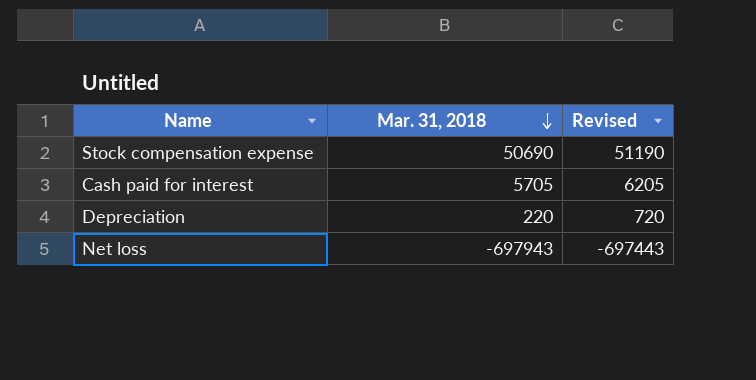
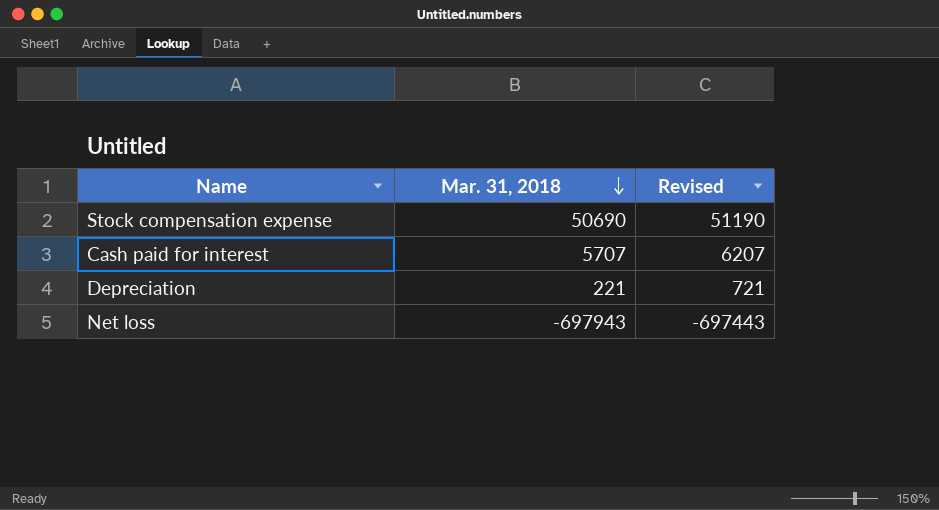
Cash paid for interest | Mar. 31, 2018: 5705 -> 5707
Cash paid for interest | Revised: 6205 -> 6207
Depreciation | Mar. 31, 2018: 220 -> 221
Depreciation | Revised: 720 -> 721

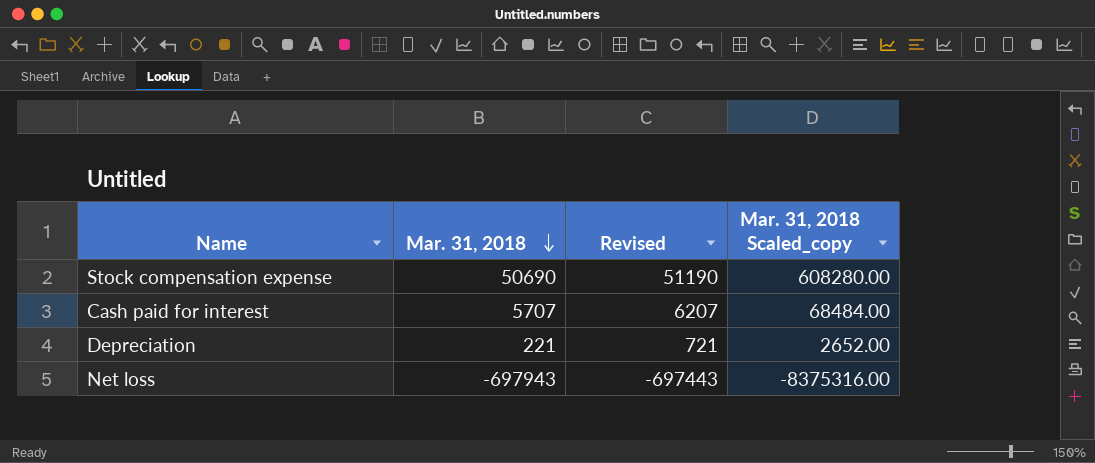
column Mar. 31, 2018 Scaled_copy | formula: none -> [Mar. 31, 2018] * 12

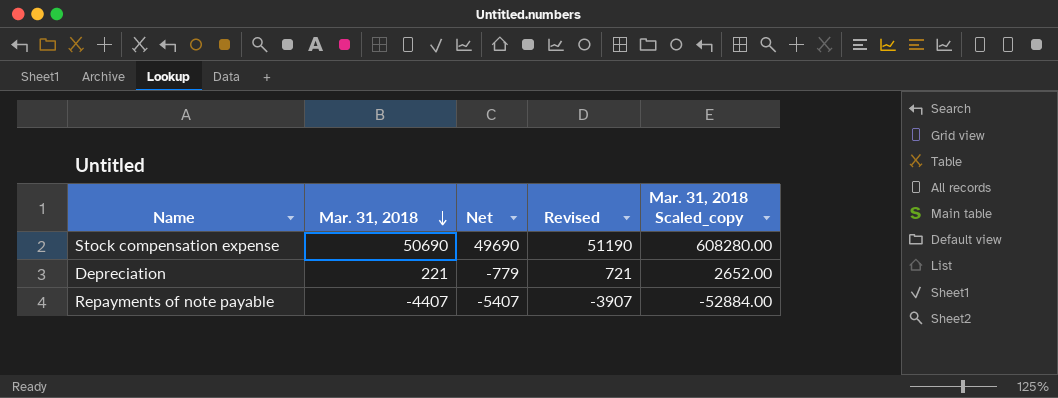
column Net | formula: none -> [Mar. 31, 2018] - 1000
row Cash paid for interest: 5707 | 6207 | 68484.00 -> none
row Net loss: -697943 | -697443 | -8375316.00 -> none
row Repayments of note payable: none -> -4407 | -5407 | -3907 | -52884.00

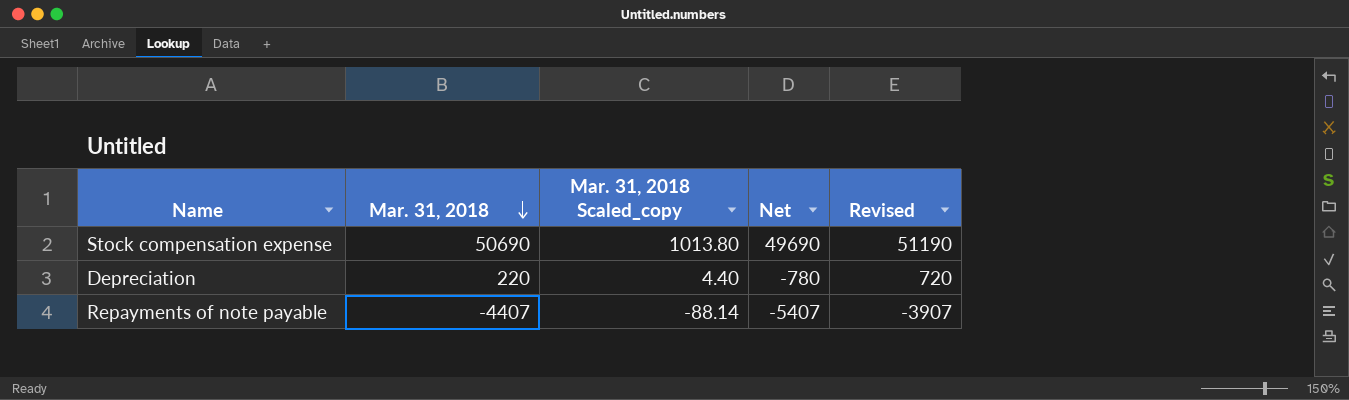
column Mar. 31, 2018 Scaled_copy | formula: [Mar. 31, 2018] * 12 -> [Mar. 31, 2018] * 0.02
column Mar. 31, 2018 Scaled_copy | position: 5 -> 3
Depreciation | Mar. 31, 2018: 221 -> 220
Depreciation | Net: -779 -> -780
Depreciation | Revised: 721 -> 720

